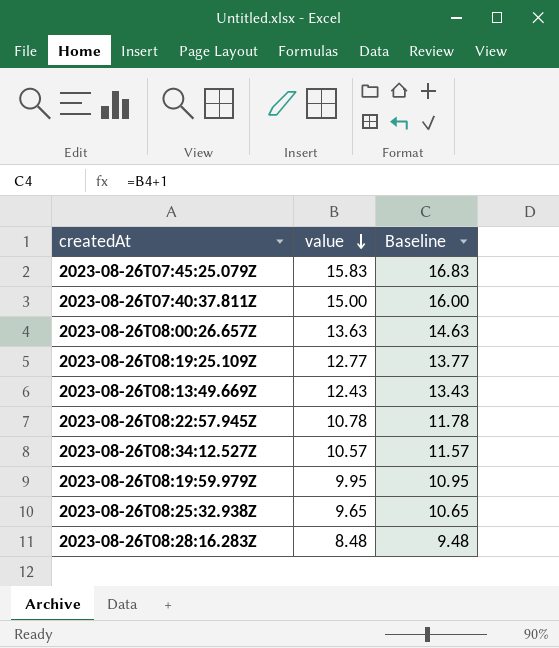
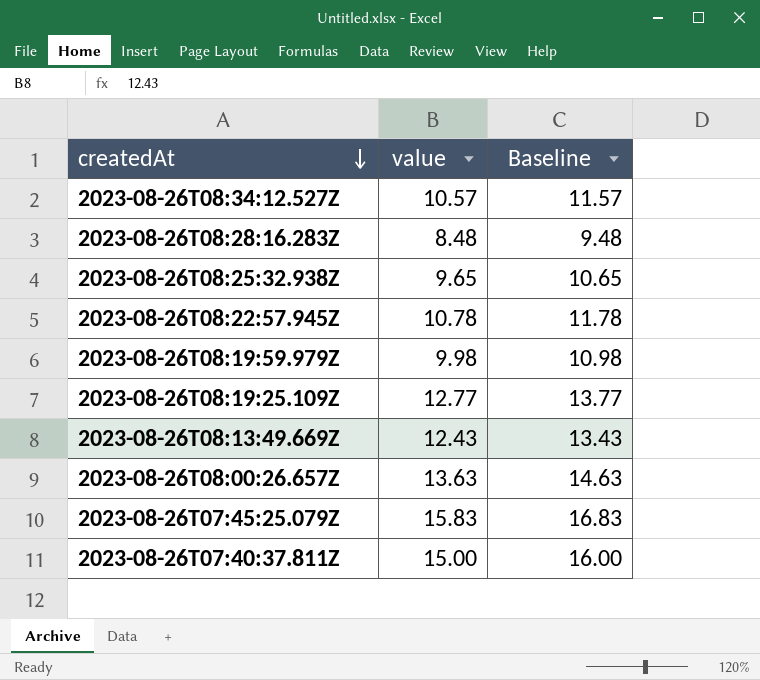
row order: value descending -> createdAt descending
2023-08-26T08:19:59.979Z | value: 9.95 -> 9.98
2023-08-26T08:19:59.979Z | Baseline: 10.95 -> 10.98

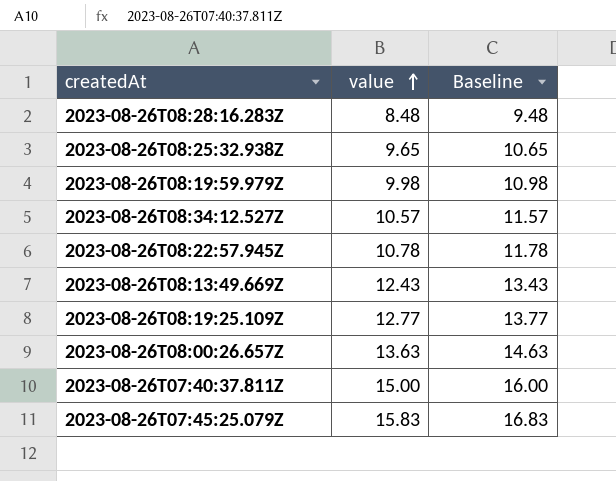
row order: createdAt descending -> value ascending

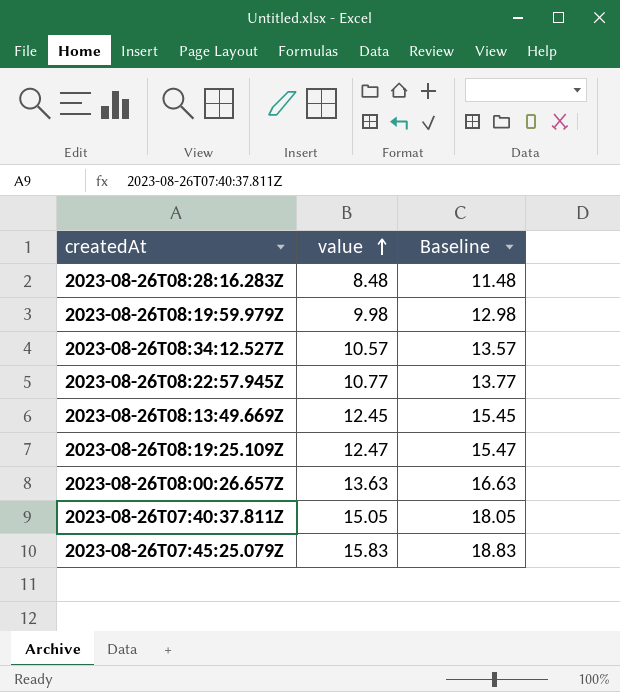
column Baseline | formula: [value] + 1 -> [value] + 3
row 2023-08-26T08:25:32.938Z: 9.65 | 10.65 -> none
2023-08-26T08:22:57.945Z | value: 10.78 -> 10.77
2023-08-26T08:13:49.669Z | value: 12.43 -> 12.45
2023-08-26T08:19:25.109Z | value: 12.77 -> 12.47
2023-08-26T07:40:37.811Z | value: 15.00 -> 15.05

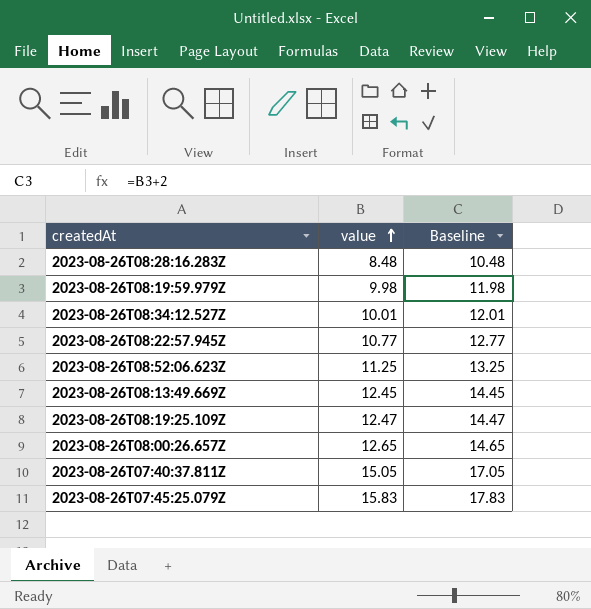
column Baseline | formula: [value] + 3 -> [value] + 2
2023-08-26T08:34:12.527Z | value: 10.57 -> 10.01
row 2023-08-26T08:52:06.623Z: none -> 11.25 | 13.25
2023-08-26T08:00:26.657Z | value: 13.63 -> 12.65

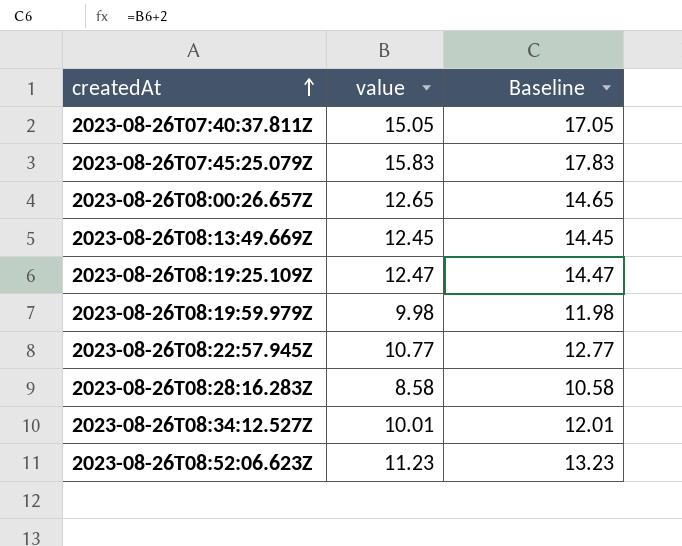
row order: value ascending -> createdAt ascending
2023-08-26T08:28:16.283Z | value: 8.48 -> 8.58
2023-08-26T08:28:16.283Z | Baseline: 10.48 -> 10.58
2023-08-26T08:52:06.623Z | value: 11.25 -> 11.23
2023-08-26T08:52:06.623Z | Baseline: 13.25 -> 13.23

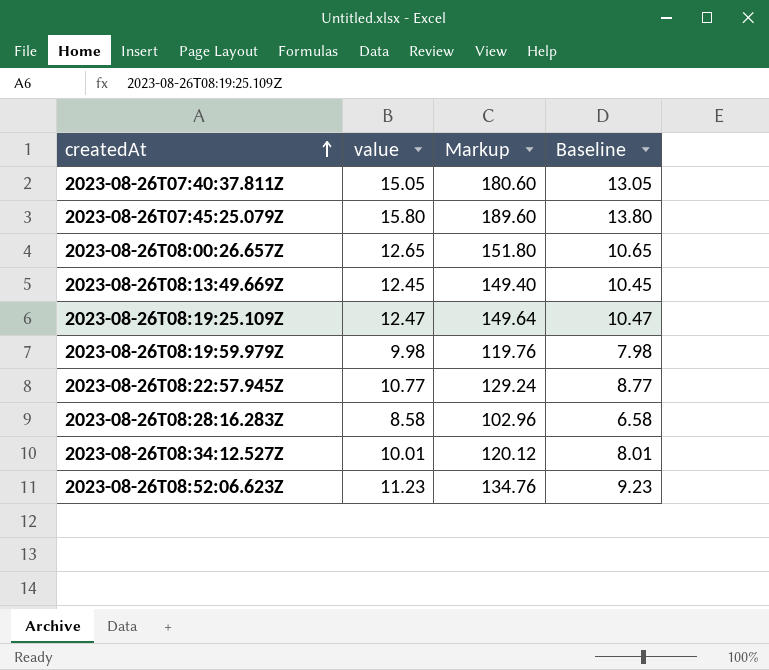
column Markup | formula: none -> [value] * 12
column Baseline | formula: [value] + 2 -> [value] - 2
2023-08-26T07:45:25.079Z | value: 15.83 -> 15.80

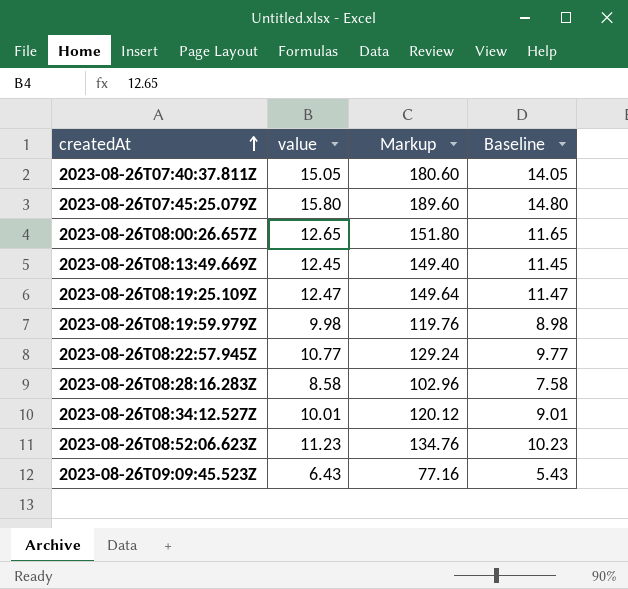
column Baseline | formula: [value] - 2 -> [value] - 1
row 2023-08-26T09:09:45.523Z: none -> 6.43 | 77.16 | 5.43

